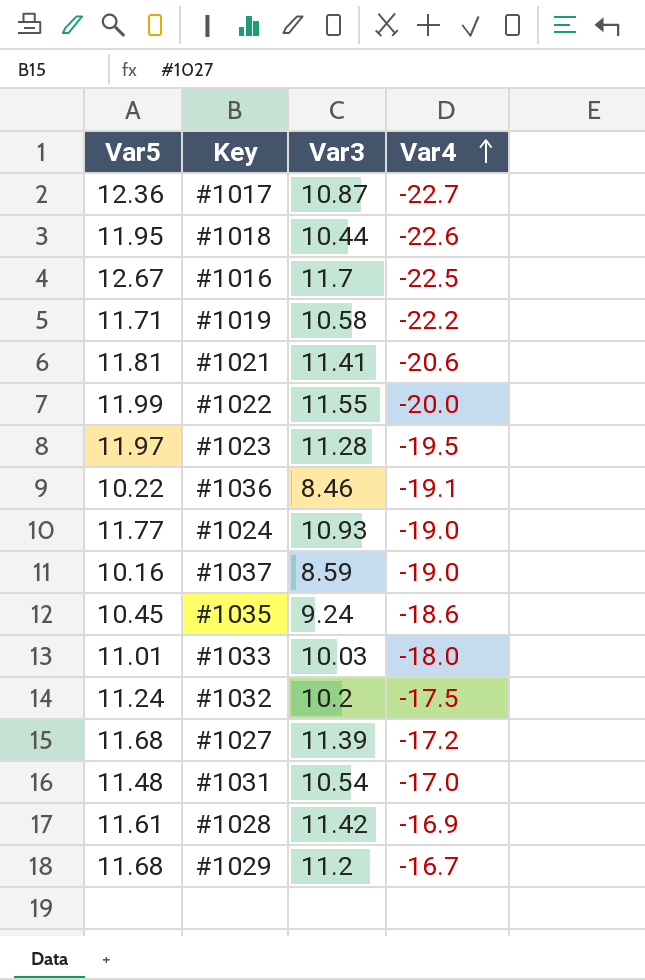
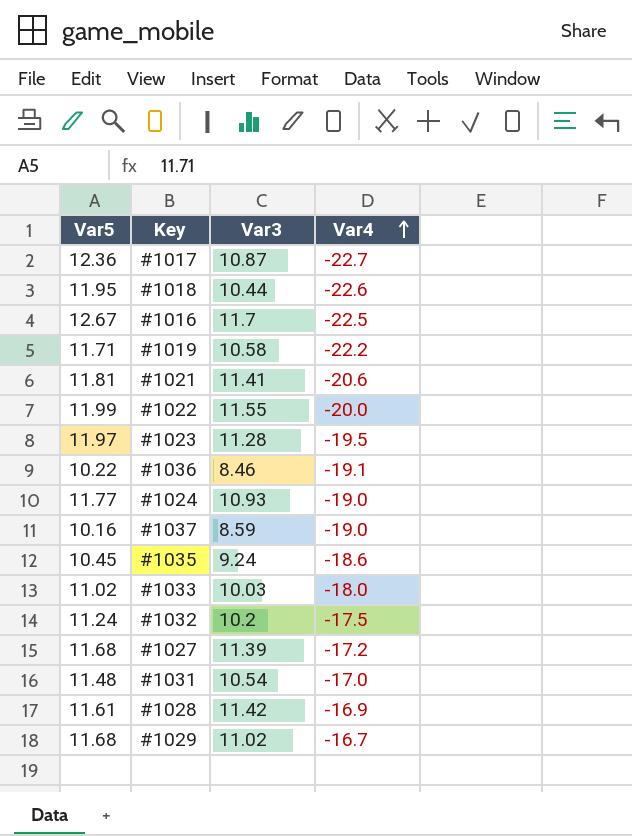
#1033 | Var5: 11.01 -> 11.02
#1029 | Var3: 11.2 -> 11.02

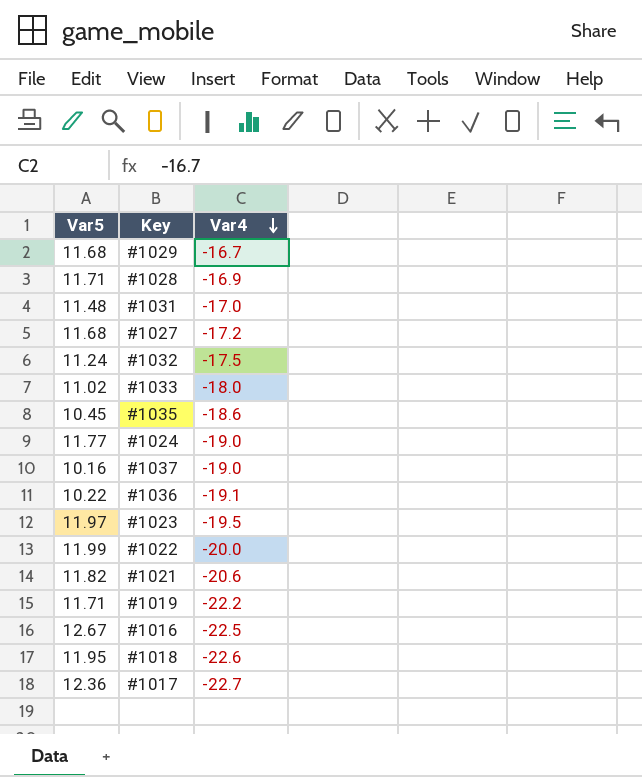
row order: Var4 ascending -> Var4 descending
column Var3 | position: 3 -> none
#1028 | Var5: 11.61 -> 11.71
#1021 | Var5: 11.81 -> 11.82

